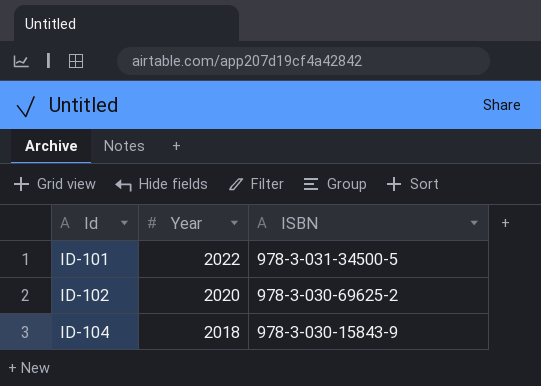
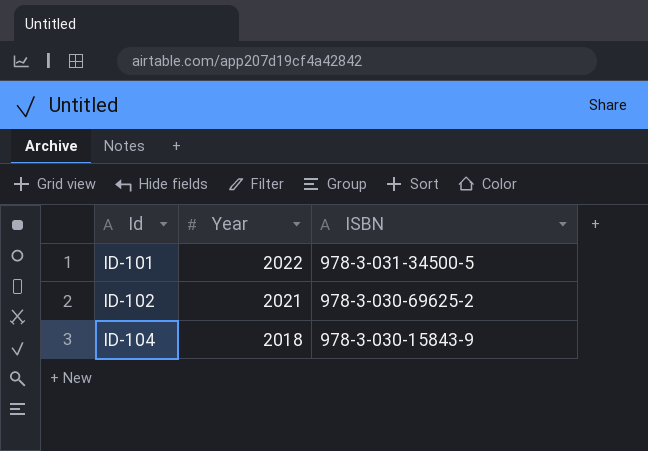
ID-102 | Year: 2020 -> 2021

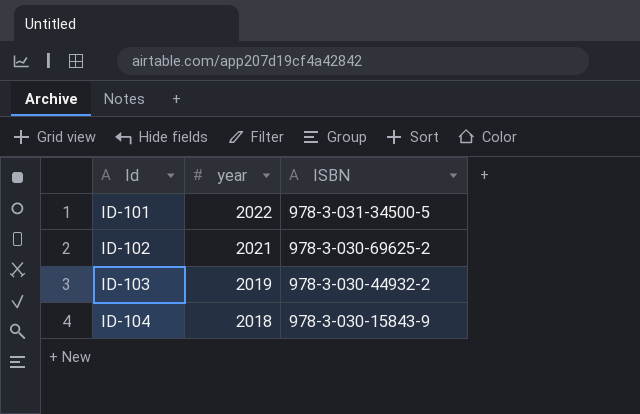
column name: Year -> year
row ID-103: none -> 2019 | 978-3-030-44932-2

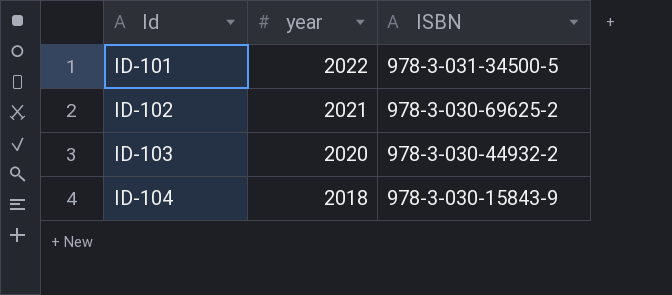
ID-103 | year: 2019 -> 2020

